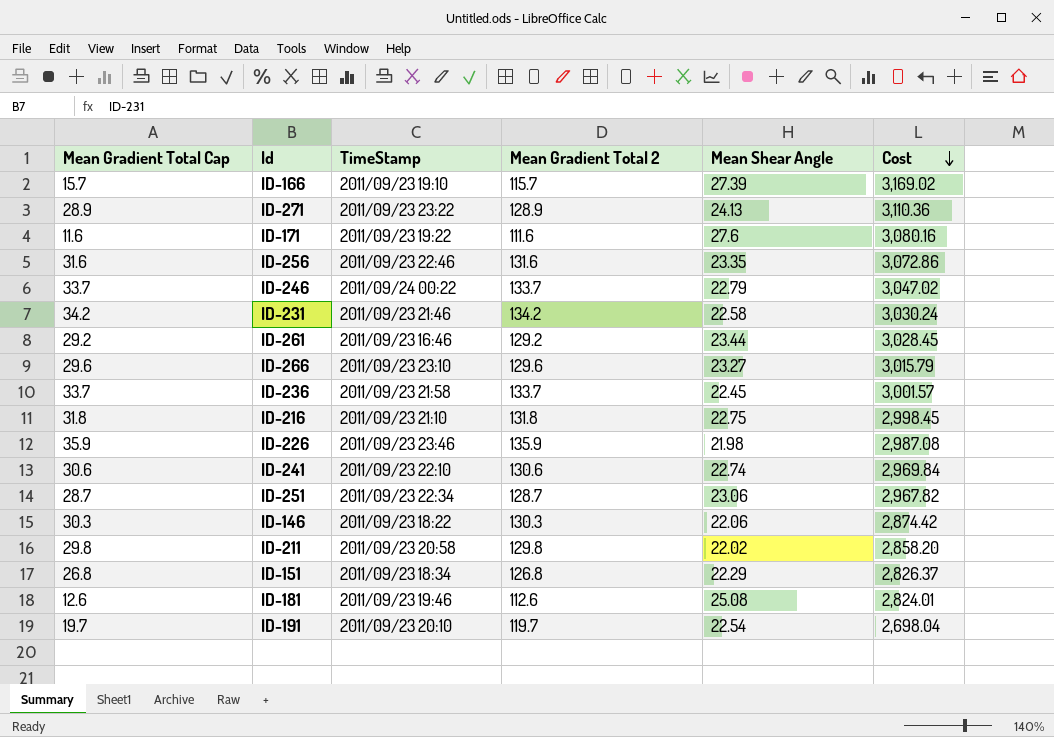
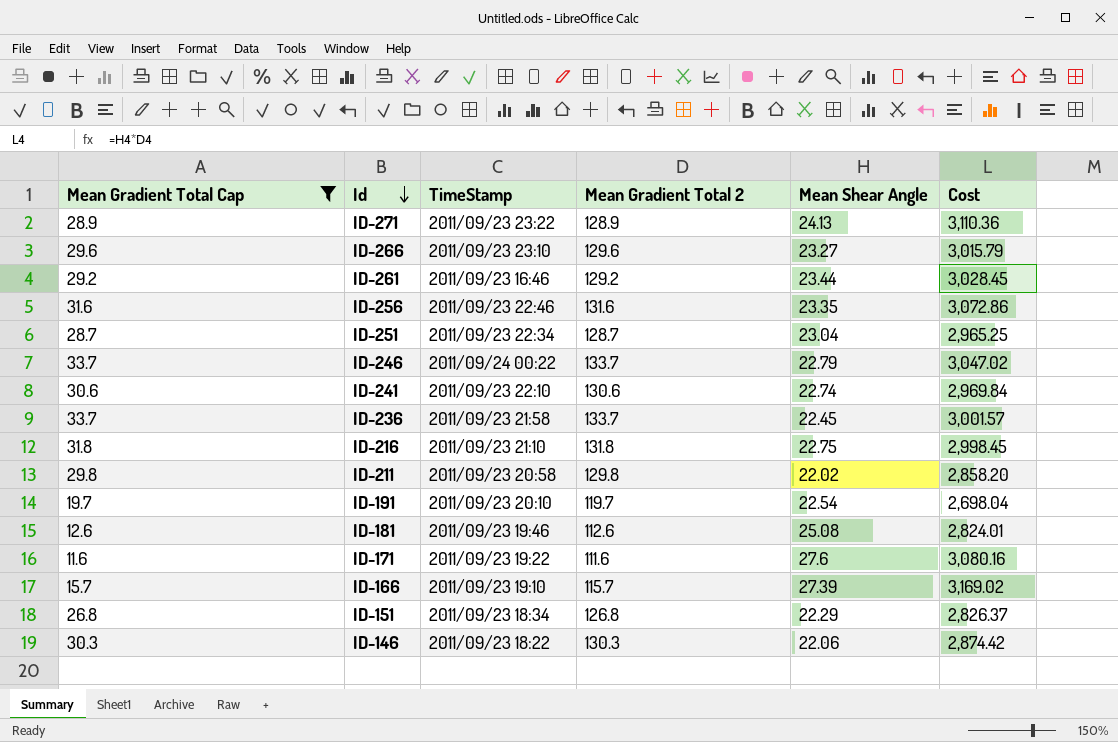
filter: none -> Mean Gradient Total Cap <= 33.7
row order: Cost descending -> Id descending
ID-251 | Mean Shear Angle: 23.06 -> 23.04
ID-251 | Cost: 2,967.82 -> 2,965.25

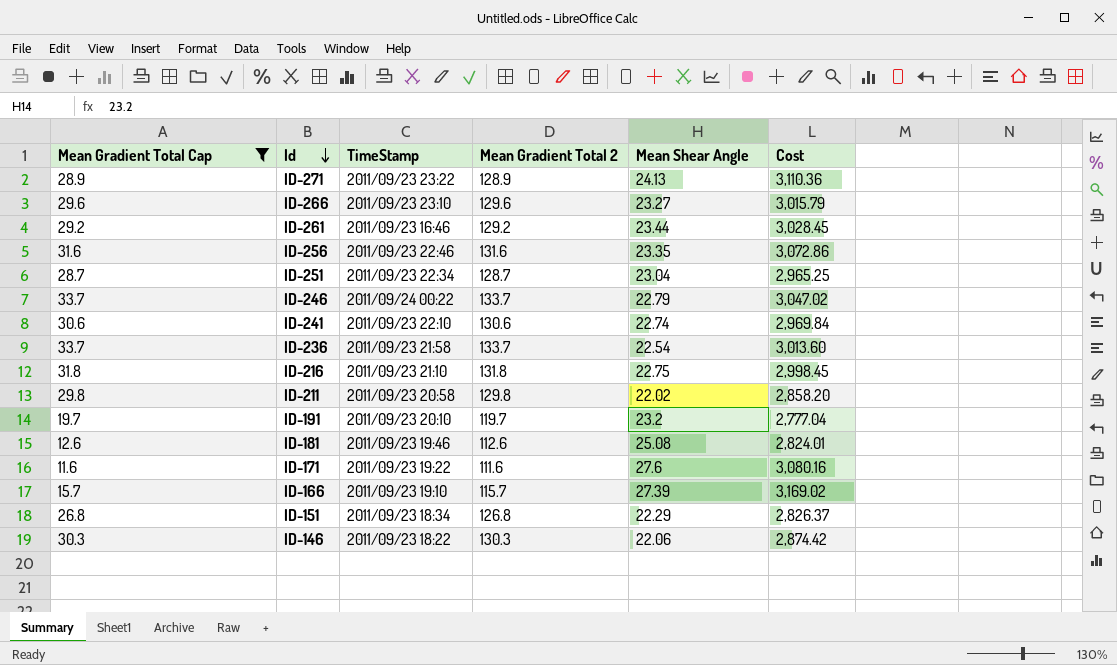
ID-236 | Mean Shear Angle: 22.45 -> 22.54
ID-236 | Cost: 3,001.57 -> 3,013.60
ID-191 | Mean Shear Angle: 22.54 -> 23.2
ID-191 | Cost: 2,698.04 -> 2,777.04

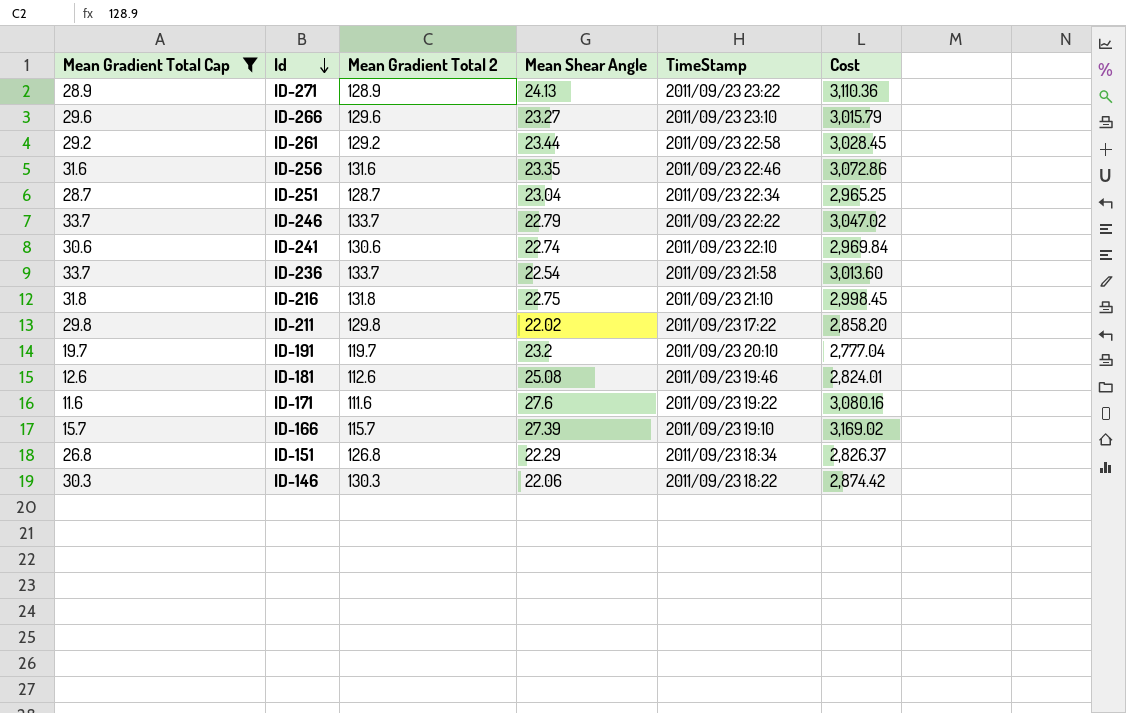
column TimeStamp | position: 3 -> 5
ID-261 | TimeStamp: 2011/09/23 16:46 -> 2011/09/23 22:58
ID-246 | TimeStamp: 2011/09/24 00:22 -> 2011/09/23 22:22
ID-211 | TimeStamp: 2011/09/23 20:58 -> 2011/09/23 17:22

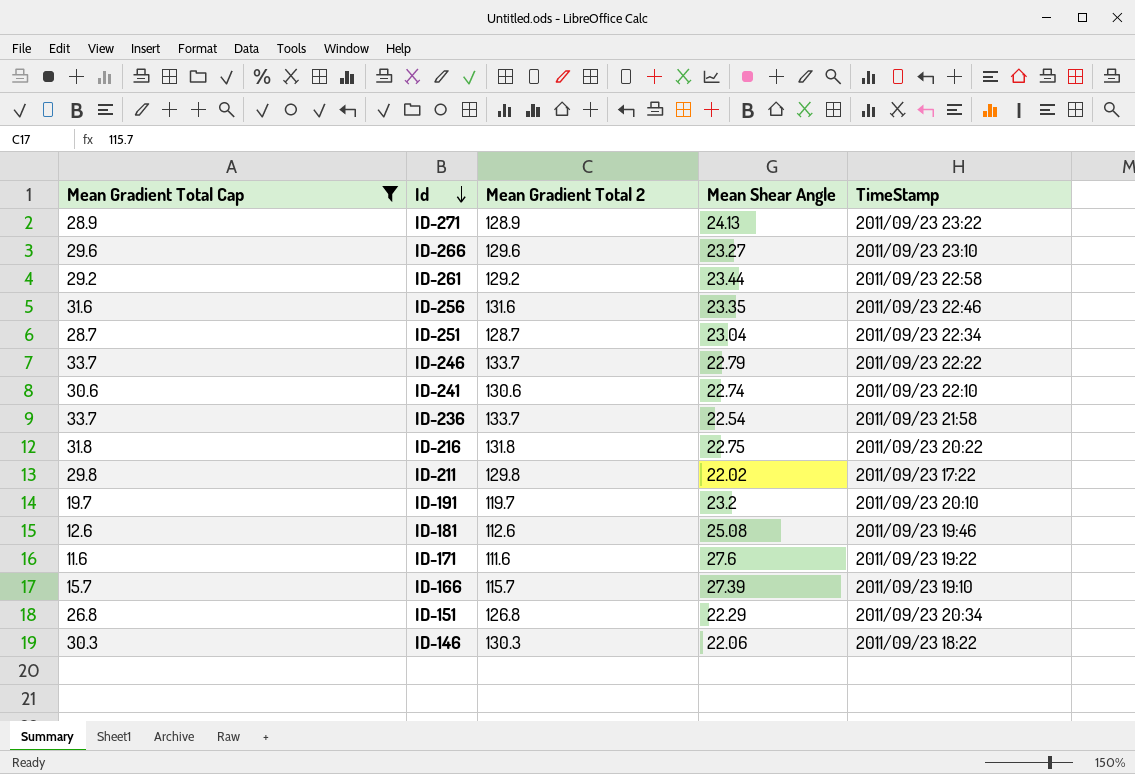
column Cost | formula: [Mean Gradient Total 2] * [Mean Shear Angle] -> none
ID-216 | TimeStamp: 2011/09/23 21:10 -> 2011/09/23 20:22
ID-151 | TimeStamp: 2011/09/23 18:34 -> 2011/09/23 20:34

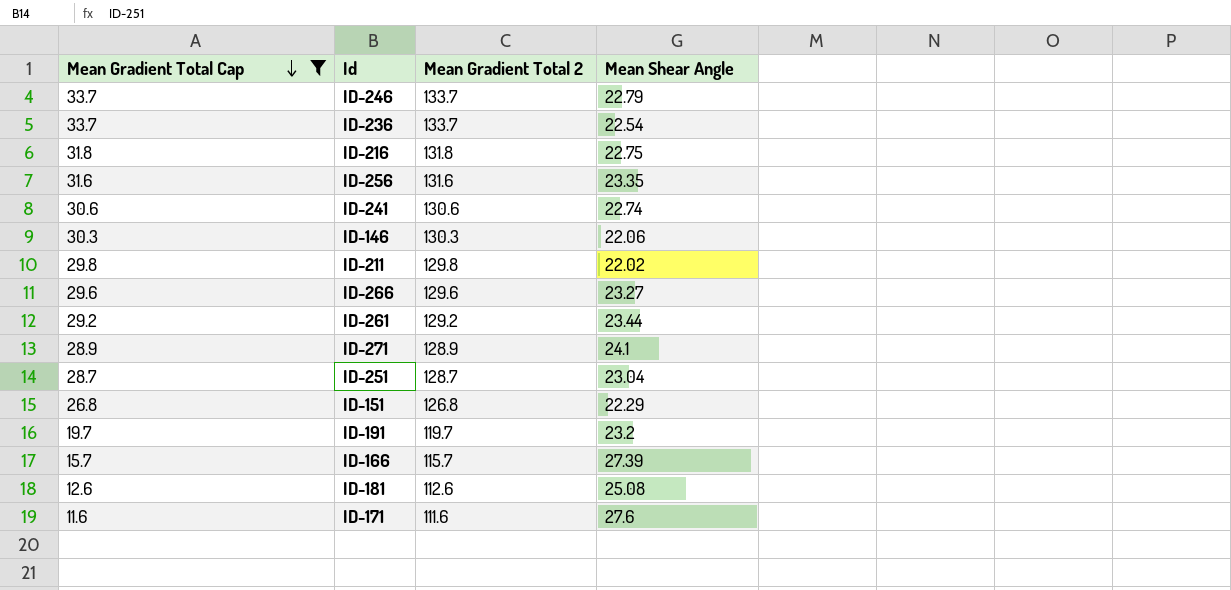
row order: Id descending -> Mean Gradient Total Cap descending
column TimeStamp | position: 5 -> none
ID-271 | Mean Shear Angle: 24.13 -> 24.1

